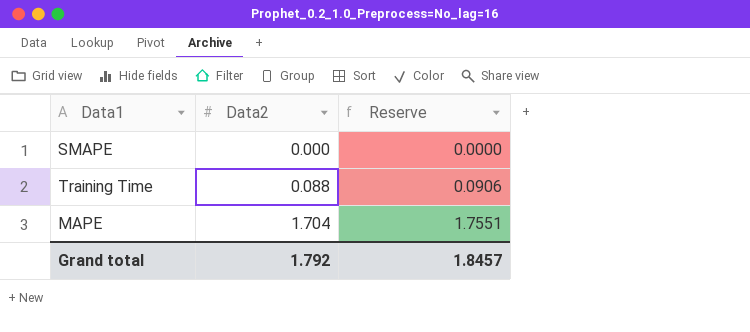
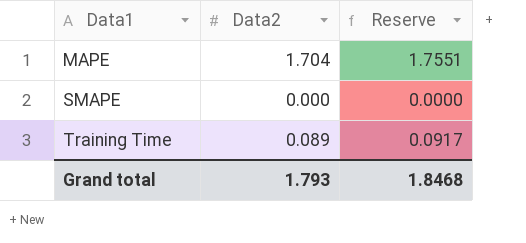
row order: Data2 ascending -> Data1 ascending
Training Time | Data2: 0.088 -> 0.089
Training Time | Reserve: 0.0906 -> 0.0917
Grand total | Data2: 1.792 -> 1.793
Grand total | Reserve: 1.8457 -> 1.8468

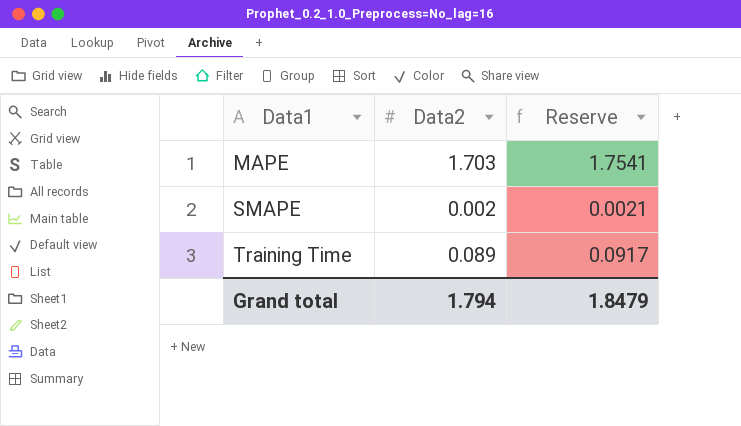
MAPE | Data2: 1.704 -> 1.703
MAPE | Reserve: 1.7551 -> 1.7541
SMAPE | Data2: 0.000 -> 0.002
SMAPE | Reserve: 0.0000 -> 0.0021
Grand total | Data2: 1.793 -> 1.794
Grand total | Reserve: 1.8468 -> 1.8479

